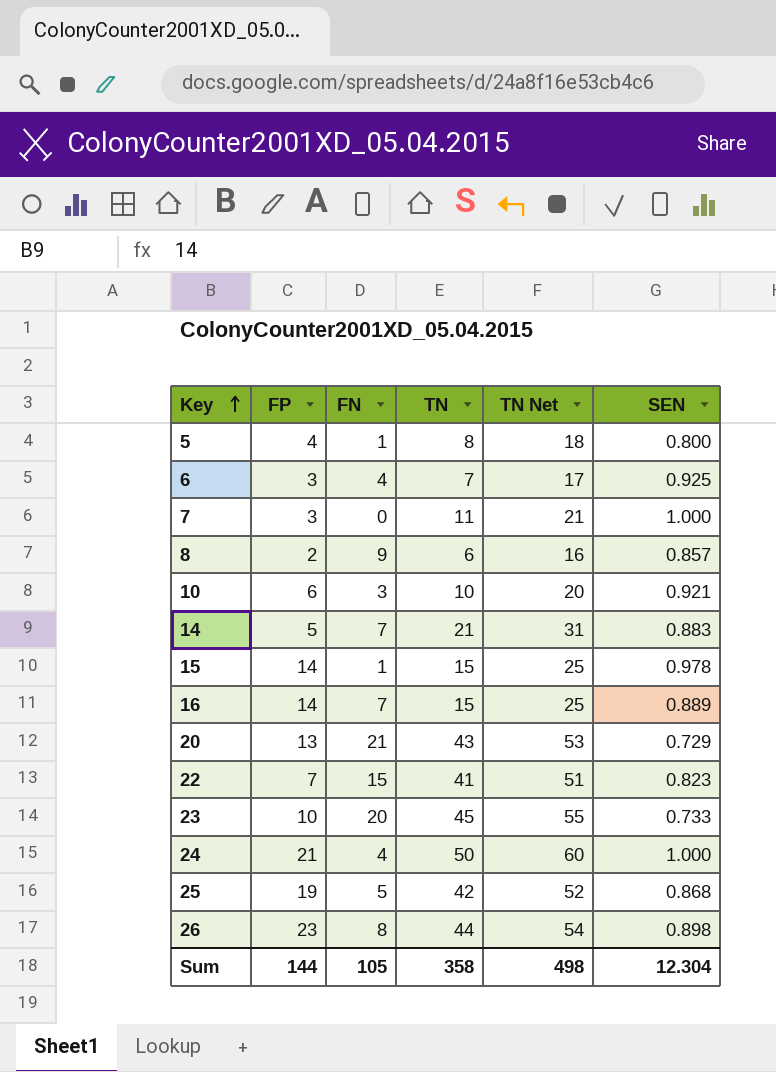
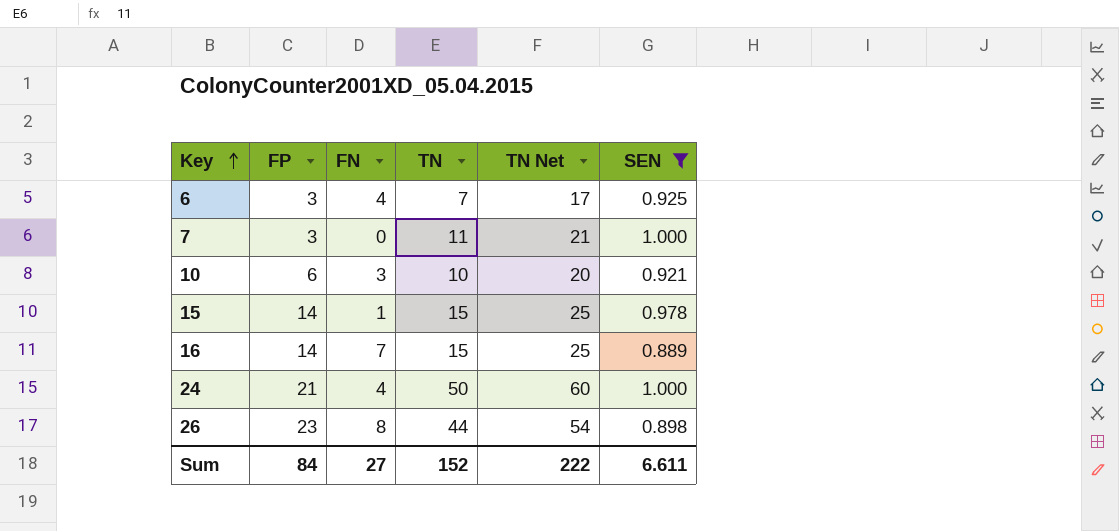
filter: none -> SEN >= 0.889
Sum | FP: 144 -> 84
Sum | FN: 105 -> 27
Sum | TN: 358 -> 152
Sum | TN Net: 498 -> 222
Sum | SEN: 12.304 -> 6.611

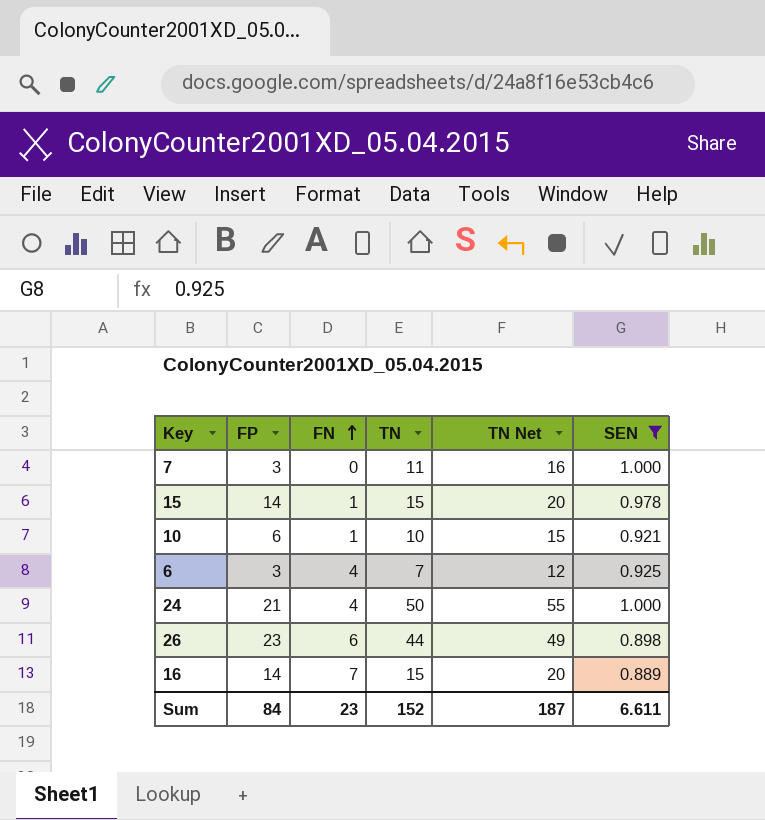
row order: Key ascending -> FN ascending
column TN Net | formula: [TN] + 10 -> [TN] + 5
10 | FN: 3 -> 1
26 | FN: 8 -> 6
Sum | FN: 27 -> 23
Sum | TN Net: 222 -> 187

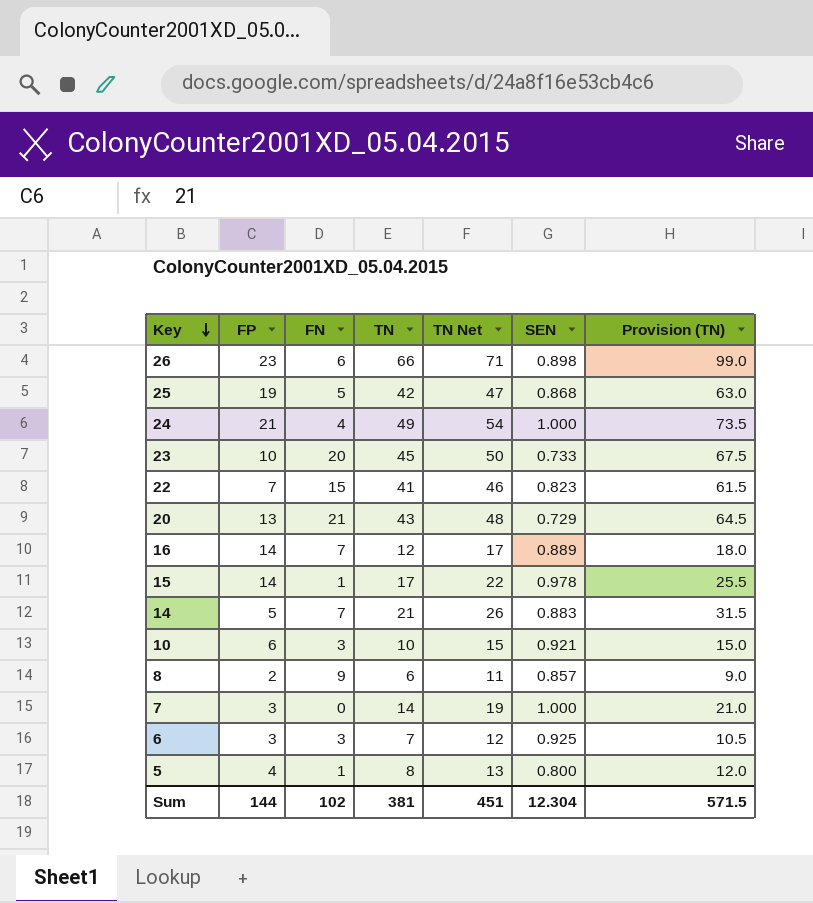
filter: SEN >= 0.889 -> none
row order: FN ascending -> Key descending
column Provision (TN) | formula: none -> [TN] * 1.5
26 | TN: 44 -> 66
26 | TN Net: 49 -> 71
24 | TN: 50 -> 49
24 | TN Net: 55 -> 54
16 | TN: 15 -> 12
16 | TN Net: 20 -> 17
15 | TN: 15 -> 17
15 | TN Net: 20 -> 22
10 | FN: 1 -> 3
7 | TN: 11 -> 14
7 | TN Net: 16 -> 19
6 | FN: 4 -> 3
Sum | FP: 84 -> 144
Sum | FN: 23 -> 102
Sum | TN: 152 -> 381
Sum | TN Net: 187 -> 451
Sum | SEN: 6.611 -> 12.304

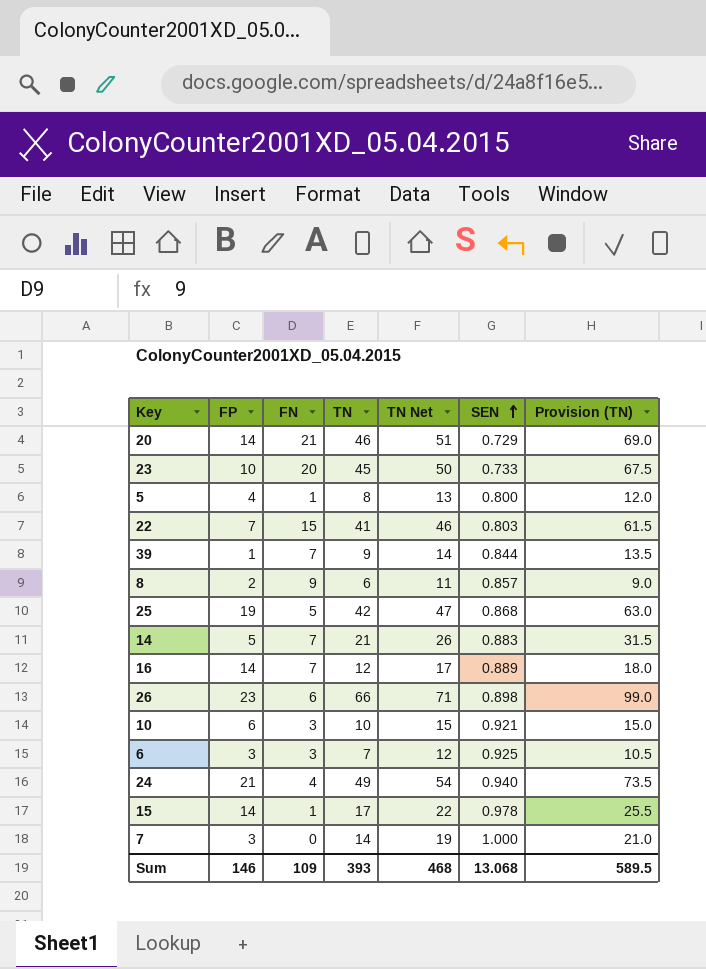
row order: Key descending -> SEN ascending
20 | FP: 13 -> 14
20 | TN: 43 -> 46
20 | TN Net: 48 -> 51
20 | Provision (TN): 64.5 -> 69.0
22 | SEN: 0.823 -> 0.803
row 39: none -> 1 | 7 | 9 | 14 | 0.844 | 13.5
24 | SEN: 1.000 -> 0.940
Sum | FP: 144 -> 146
Sum | FN: 102 -> 109
Sum | TN: 381 -> 393
Sum | TN Net: 451 -> 468
Sum | SEN: 12.304 -> 13.068
Sum | Provision (TN): 571.5 -> 589.5

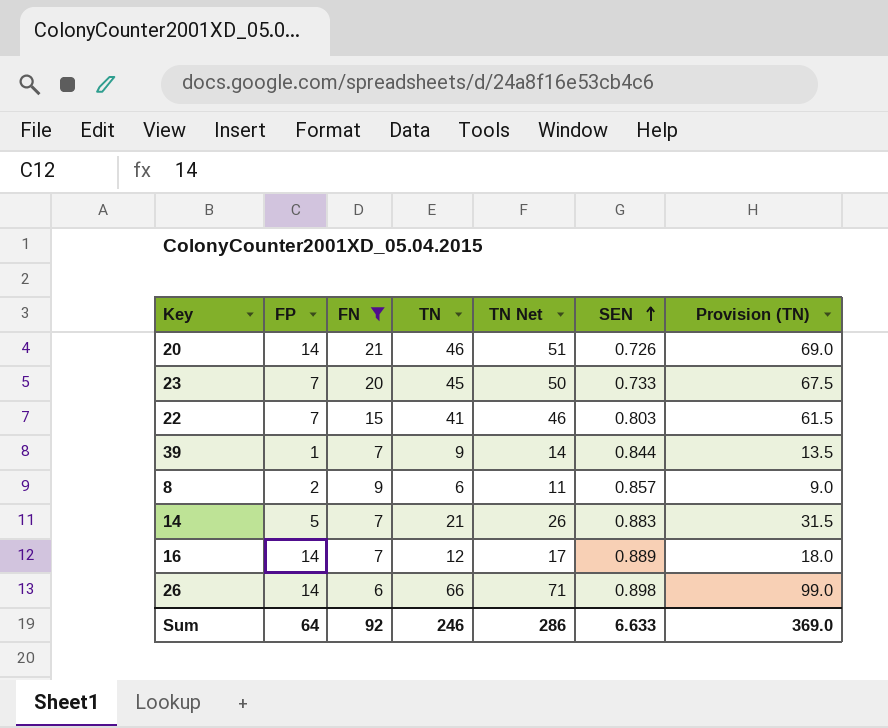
filter: none -> FN >= 6
20 | SEN: 0.729 -> 0.726
23 | FP: 10 -> 7
26 | FP: 23 -> 14
Sum | FP: 146 -> 64
Sum | FN: 109 -> 92
Sum | TN: 393 -> 246
Sum | TN Net: 468 -> 286
Sum | SEN: 13.068 -> 6.633
Sum | Provision (TN): 589.5 -> 369.0

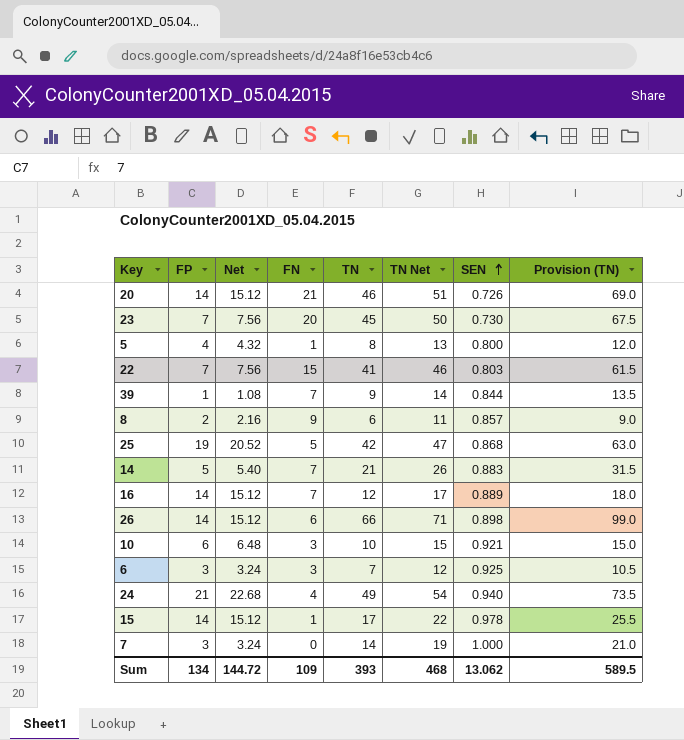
filter: FN >= 6 -> none
column Net | formula: none -> [FP] * 1.08
23 | SEN: 0.733 -> 0.730
Sum | FP: 64 -> 134
Sum | FN: 92 -> 109
Sum | TN: 246 -> 393
Sum | TN Net: 286 -> 468
Sum | SEN: 6.633 -> 13.062
Sum | Provision (TN): 369.0 -> 589.5

